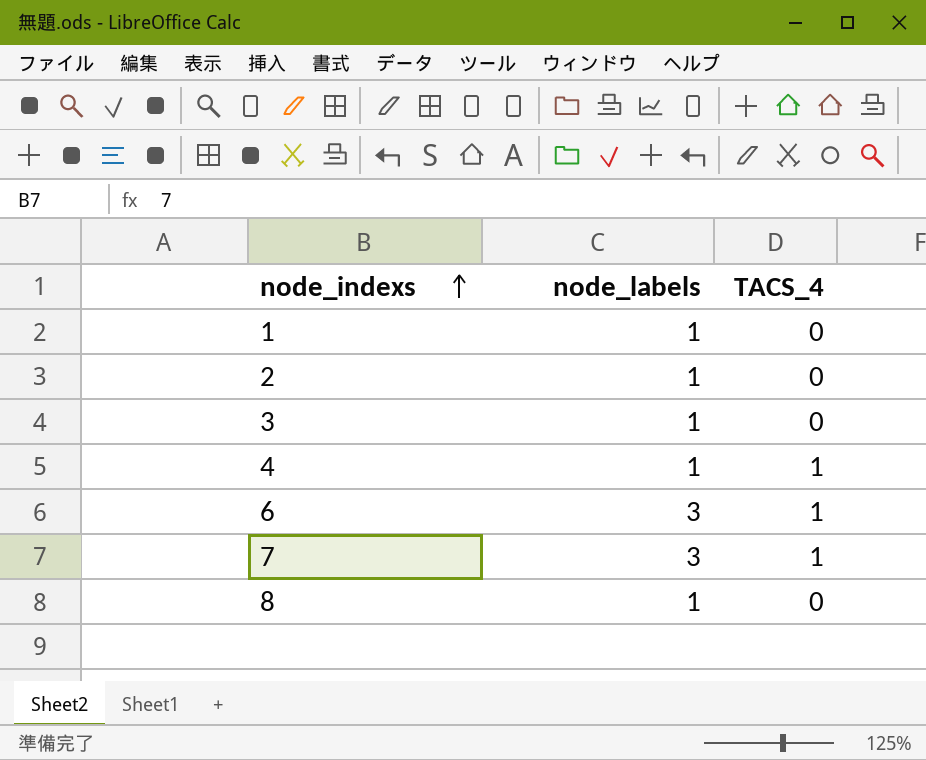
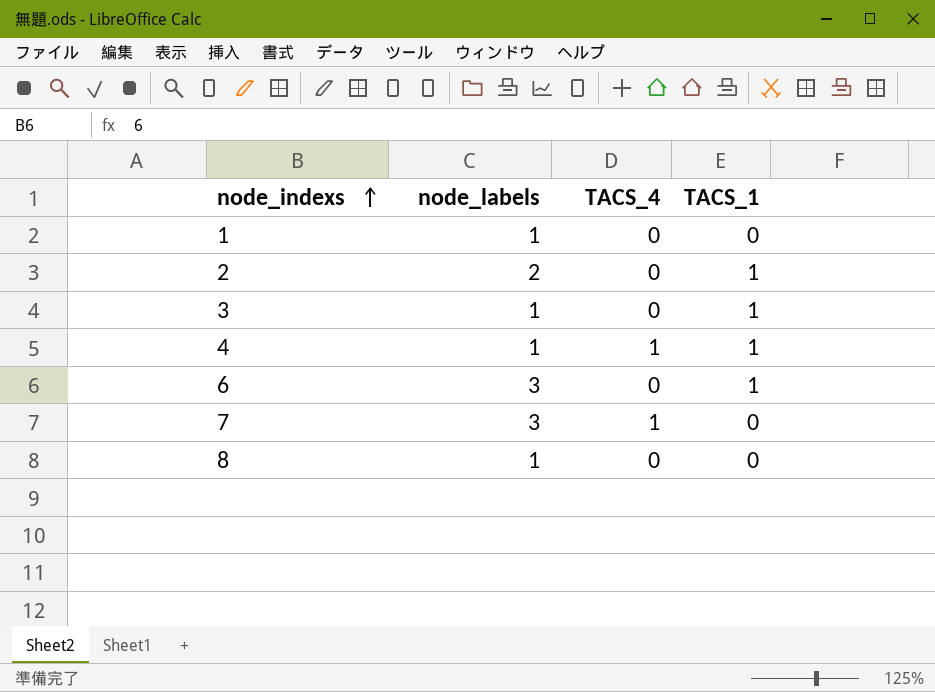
column TACS_1 | position: none -> 4
2 | node_labels: 1 -> 2
6 | TACS_4: 1 -> 0

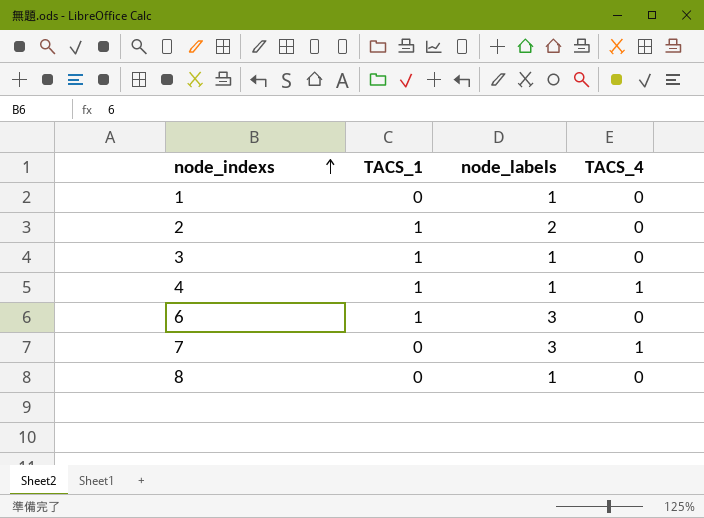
column TACS_1 | position: 4 -> 2

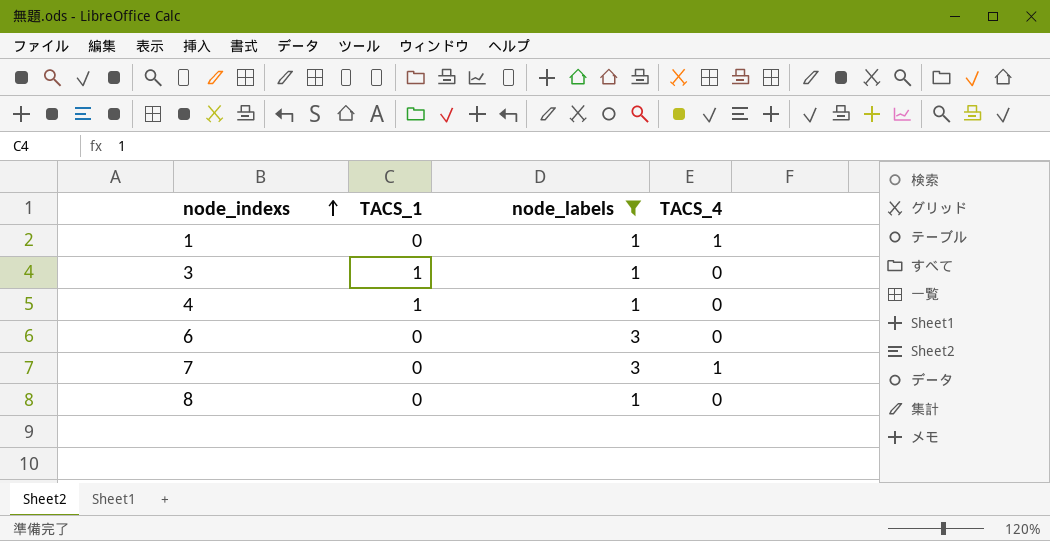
filter: none -> node_labels != 2
1 | TACS_4: 0 -> 1
4 | TACS_4: 1 -> 0
6 | TACS_1: 1 -> 0

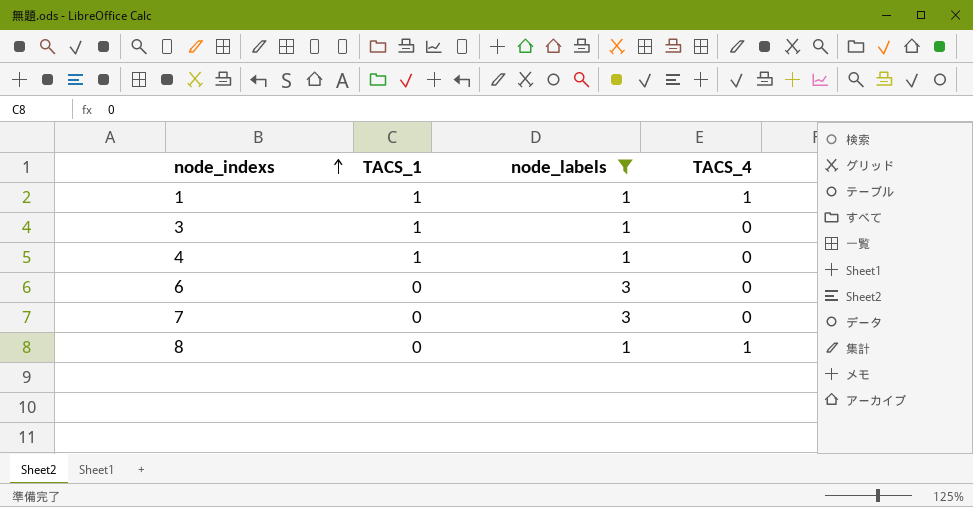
1 | TACS_1: 0 -> 1
7 | TACS_4: 1 -> 0
8 | TACS_4: 0 -> 1

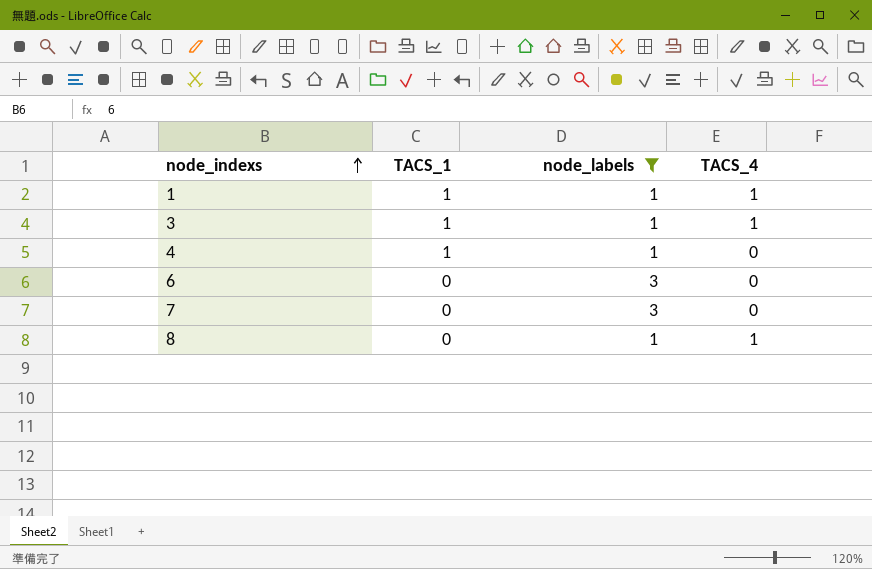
3 | TACS_4: 0 -> 1

